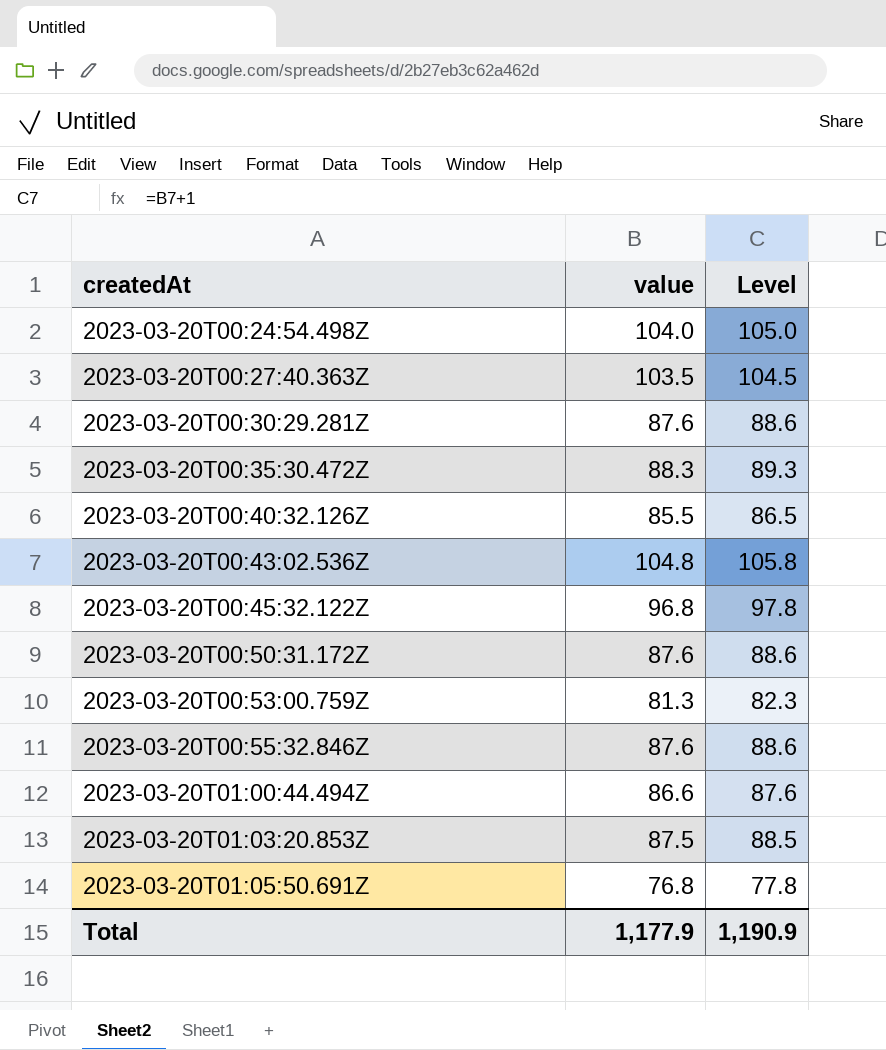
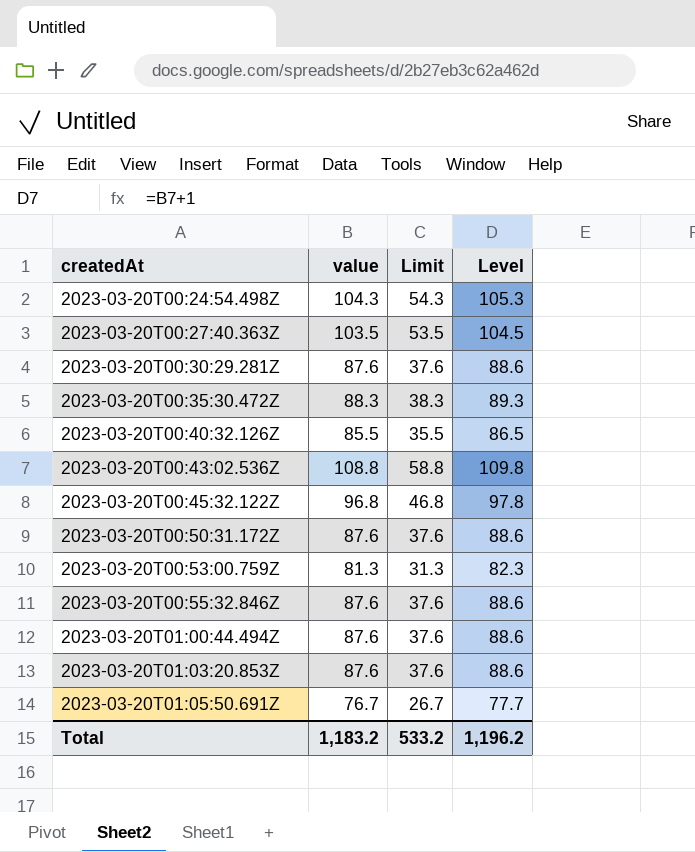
column Limit | formula: none -> [value] - 50
2023-03-20T00:24:54.498Z | value: 104.0 -> 104.3
2023-03-20T00:24:54.498Z | Level: 105.0 -> 105.3
2023-03-20T00:43:02.536Z | value: 104.8 -> 108.8
2023-03-20T00:43:02.536Z | Level: 105.8 -> 109.8
2023-03-20T01:00:44.494Z | value: 86.6 -> 87.6
2023-03-20T01:00:44.494Z | Level: 87.6 -> 88.6
2023-03-20T01:03:20.853Z | value: 87.5 -> 87.6
2023-03-20T01:03:20.853Z | Level: 88.5 -> 88.6
2023-03-20T01:05:50.691Z | value: 76.8 -> 76.7
2023-03-20T01:05:50.691Z | Level: 77.8 -> 77.7
Total | value: 1,177.9 -> 1,183.2
Total | Level: 1,190.9 -> 1,196.2

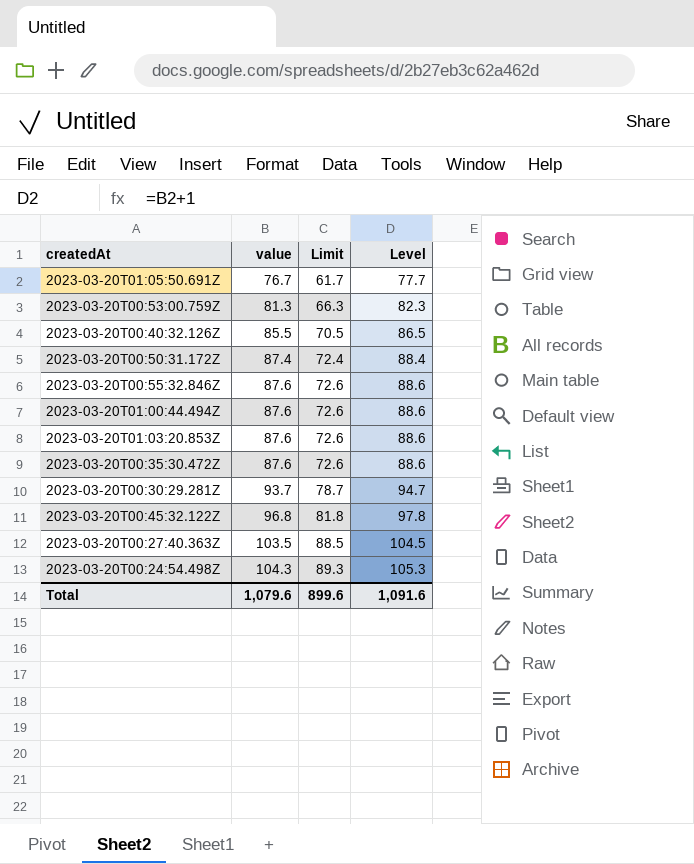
row order: createdAt ascending -> value ascending
column Limit | formula: [value] - 50 -> [value] - 15
row 2023-03-20T00:43:02.536Z: 108.8 | 58.8 | 109.8 -> none
2023-03-20T00:50:31.172Z | value: 87.6 -> 87.4
2023-03-20T00:50:31.172Z | Level: 88.6 -> 88.4
2023-03-20T00:35:30.472Z | value: 88.3 -> 87.6
2023-03-20T00:35:30.472Z | Level: 89.3 -> 88.6
2023-03-20T00:30:29.281Z | value: 87.6 -> 93.7
2023-03-20T00:30:29.281Z | Level: 88.6 -> 94.7
Total | value: 1,183.2 -> 1,079.6
Total | Limit: 533.2 -> 899.6
Total | Level: 1,196.2 -> 1,091.6

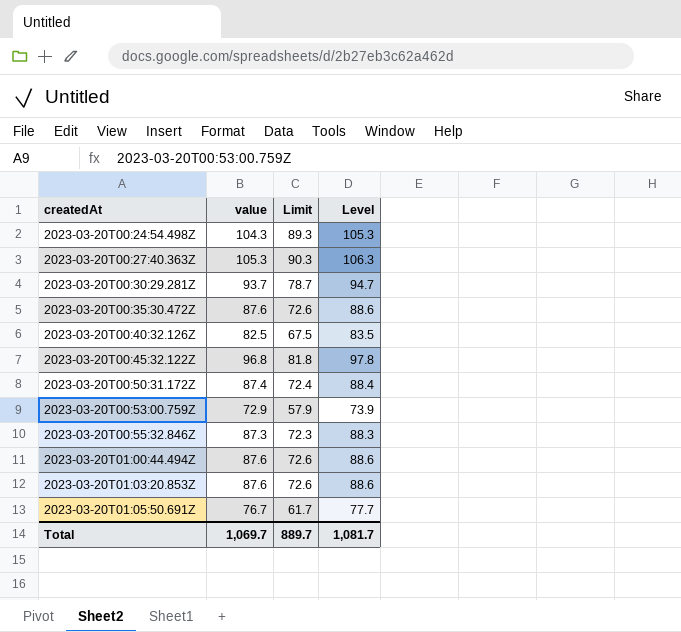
row order: value ascending -> createdAt ascending
2023-03-20T00:27:40.363Z | value: 103.5 -> 105.3
2023-03-20T00:27:40.363Z | Limit: 88.5 -> 90.3
2023-03-20T00:27:40.363Z | Level: 104.5 -> 106.3
2023-03-20T00:40:32.126Z | value: 85.5 -> 82.5
2023-03-20T00:40:32.126Z | Limit: 70.5 -> 67.5
2023-03-20T00:40:32.126Z | Level: 86.5 -> 83.5
2023-03-20T00:53:00.759Z | value: 81.3 -> 72.9
2023-03-20T00:53:00.759Z | Limit: 66.3 -> 57.9
2023-03-20T00:53:00.759Z | Level: 82.3 -> 73.9
2023-03-20T00:55:32.846Z | value: 87.6 -> 87.3
2023-03-20T00:55:32.846Z | Limit: 72.6 -> 72.3
2023-03-20T00:55:32.846Z | Level: 88.6 -> 88.3
Total | value: 1,079.6 -> 1,069.7
Total | Limit: 899.6 -> 889.7
Total | Level: 1,091.6 -> 1,081.7

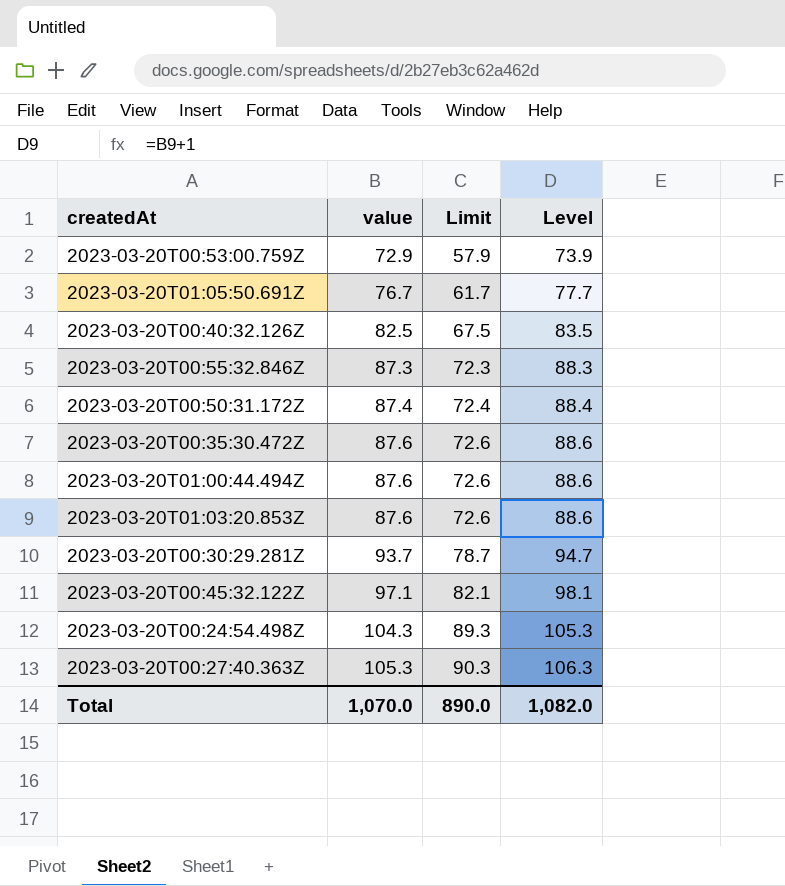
row order: createdAt ascending -> value ascending
2023-03-20T00:45:32.122Z | value: 96.8 -> 97.1
2023-03-20T00:45:32.122Z | Limit: 81.8 -> 82.1
2023-03-20T00:45:32.122Z | Level: 97.8 -> 98.1
Total | value: 1,069.7 -> 1,070.0
Total | Limit: 889.7 -> 890.0
Total | Level: 1,081.7 -> 1,082.0

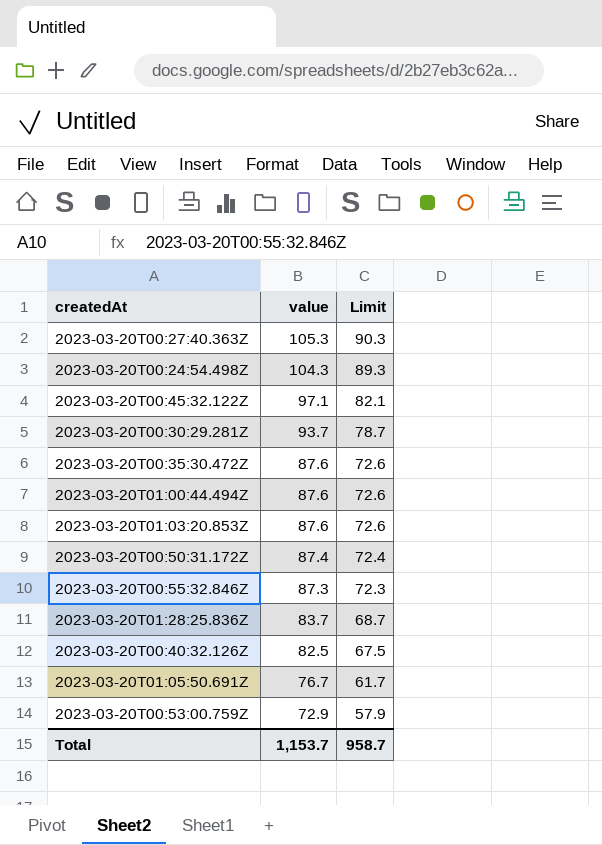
row order: value ascending -> value descending
column Level | formula: [value] + 1 -> none
row 2023-03-20T01:28:25.836Z: none -> 83.7 | 68.7
Total | value: 1,070.0 -> 1,153.7
Total | Limit: 890.0 -> 958.7

